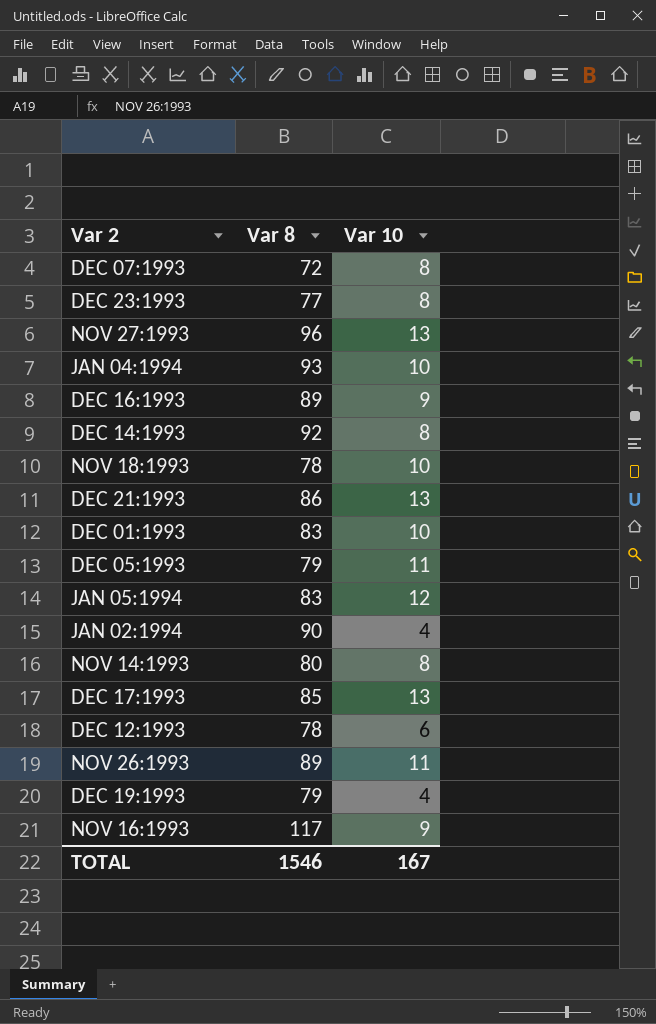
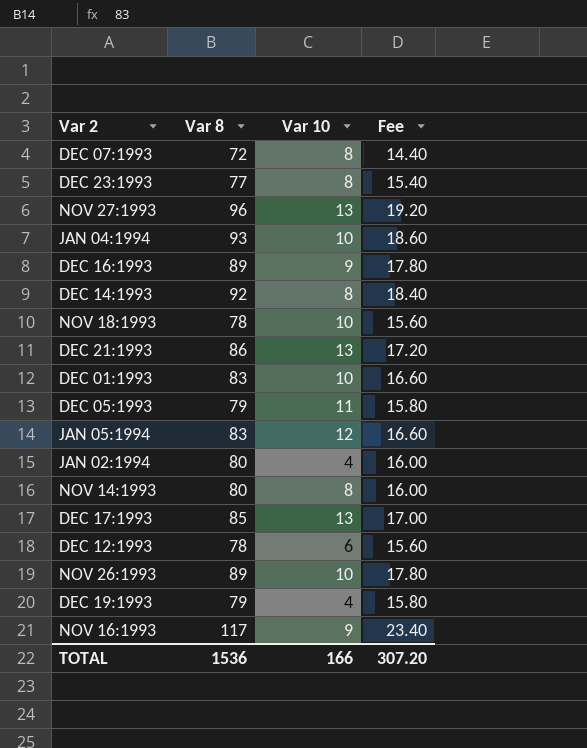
column Fee | formula: none -> [Var 8] * 0.2
JAN 02:1994 | Var 8: 90 -> 80
NOV 26:1993 | Var 10: 11 -> 10
TOTAL | Var 8: 1546 -> 1536
TOTAL | Var 10: 167 -> 166

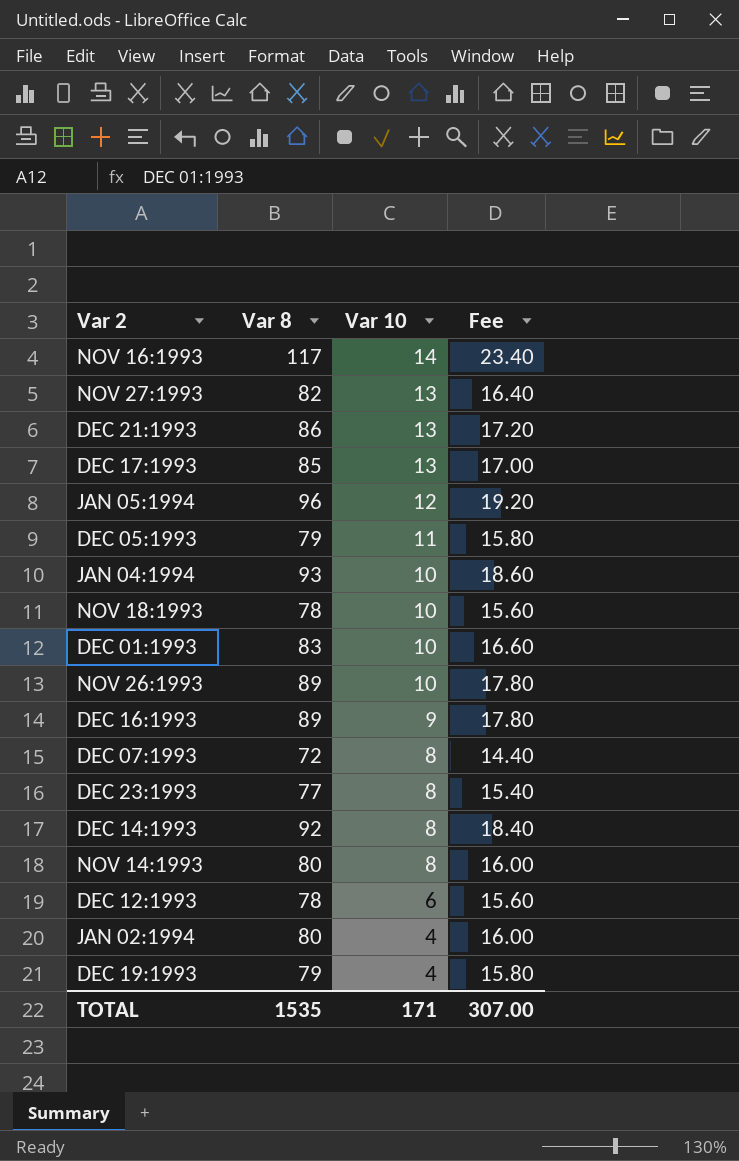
row order: none -> Var 10 descending
NOV 16:1993 | Var 10: 9 -> 14
NOV 27:1993 | Var 8: 96 -> 82
NOV 27:1993 | Fee: 19.20 -> 16.40
JAN 05:1994 | Var 8: 83 -> 96
JAN 05:1994 | Fee: 16.60 -> 19.20
TOTAL | Var 8: 1536 -> 1535
TOTAL | Var 10: 166 -> 171
TOTAL | Fee: 307.20 -> 307.00

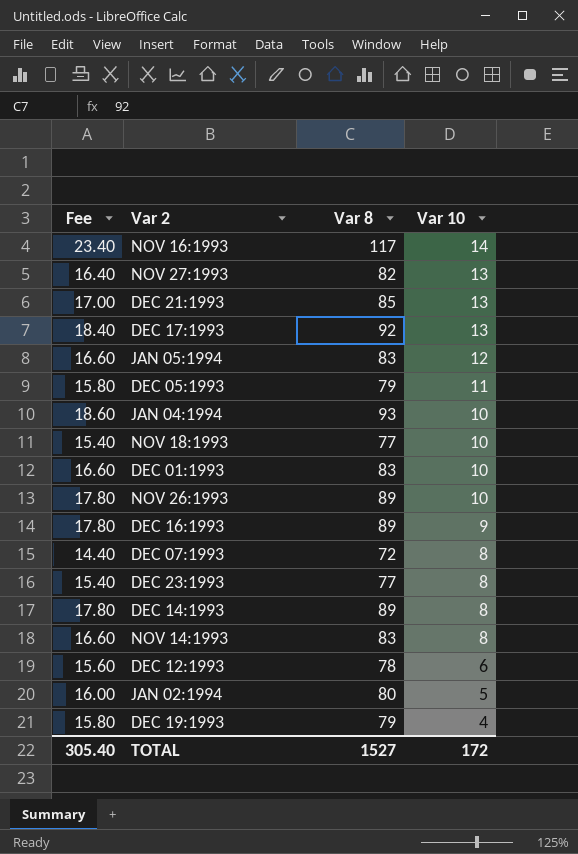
column Fee | position: 4 -> 1
DEC 21:1993 | Fee: 17.20 -> 17.00
DEC 21:1993 | Var 8: 86 -> 85
DEC 17:1993 | Fee: 17.00 -> 18.40
DEC 17:1993 | Var 8: 85 -> 92
JAN 05:1994 | Fee: 19.20 -> 16.60
JAN 05:1994 | Var 8: 96 -> 83
NOV 18:1993 | Fee: 15.60 -> 15.40
NOV 18:1993 | Var 8: 78 -> 77
DEC 14:1993 | Fee: 18.40 -> 17.80
DEC 14:1993 | Var 8: 92 -> 89
NOV 14:1993 | Fee: 16.00 -> 16.60
NOV 14:1993 | Var 8: 80 -> 83
JAN 02:1994 | Var 10: 4 -> 5
TOTAL | Fee: 307.00 -> 305.40
TOTAL | Var 8: 1535 -> 1527
TOTAL | Var 10: 171 -> 172

